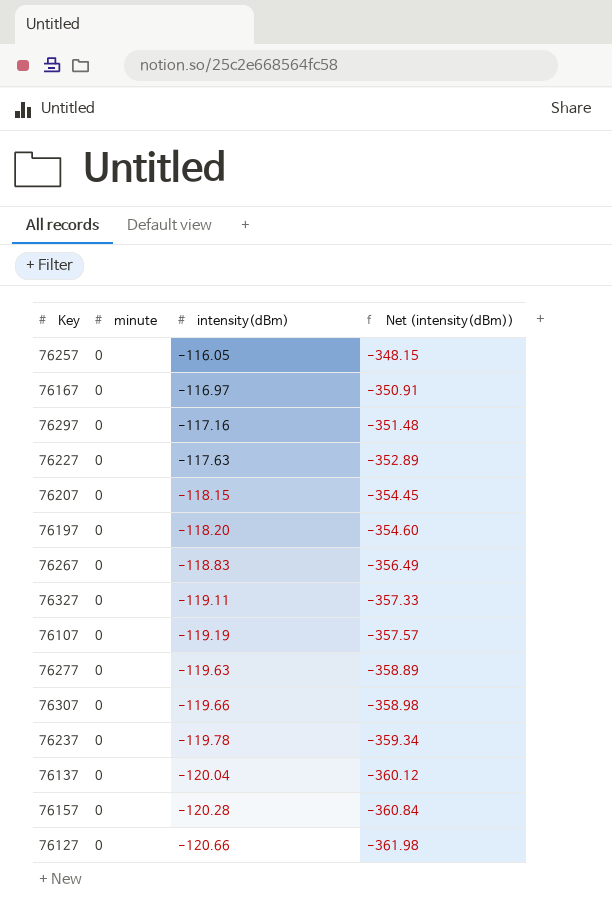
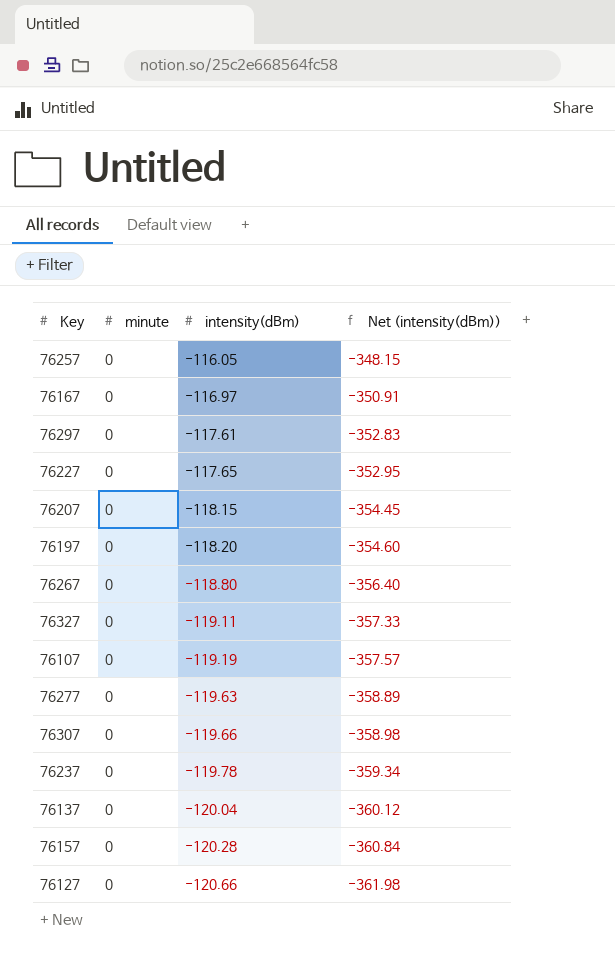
76297 | intensity(dBm): -117.16 -> -117.61
76297 | Net (intensity(dBm)): -351.48 -> -352.83
76227 | intensity(dBm): -117.63 -> -117.65
76227 | Net (intensity(dBm)): -352.89 -> -352.95
76267 | intensity(dBm): -118.83 -> -118.80
76267 | Net (intensity(dBm)): -356.49 -> -356.40

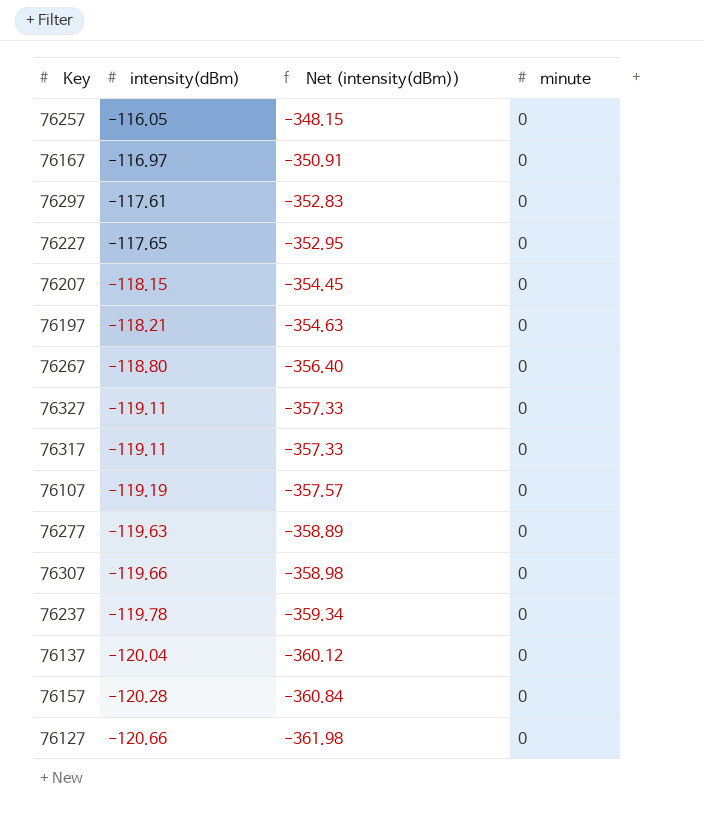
column minute | position: 2 -> 4
76197 | intensity(dBm): -118.20 -> -118.21
76197 | Net (intensity(dBm)): -354.60 -> -354.63
row 76317: none -> -119.11 | -357.33 | 0

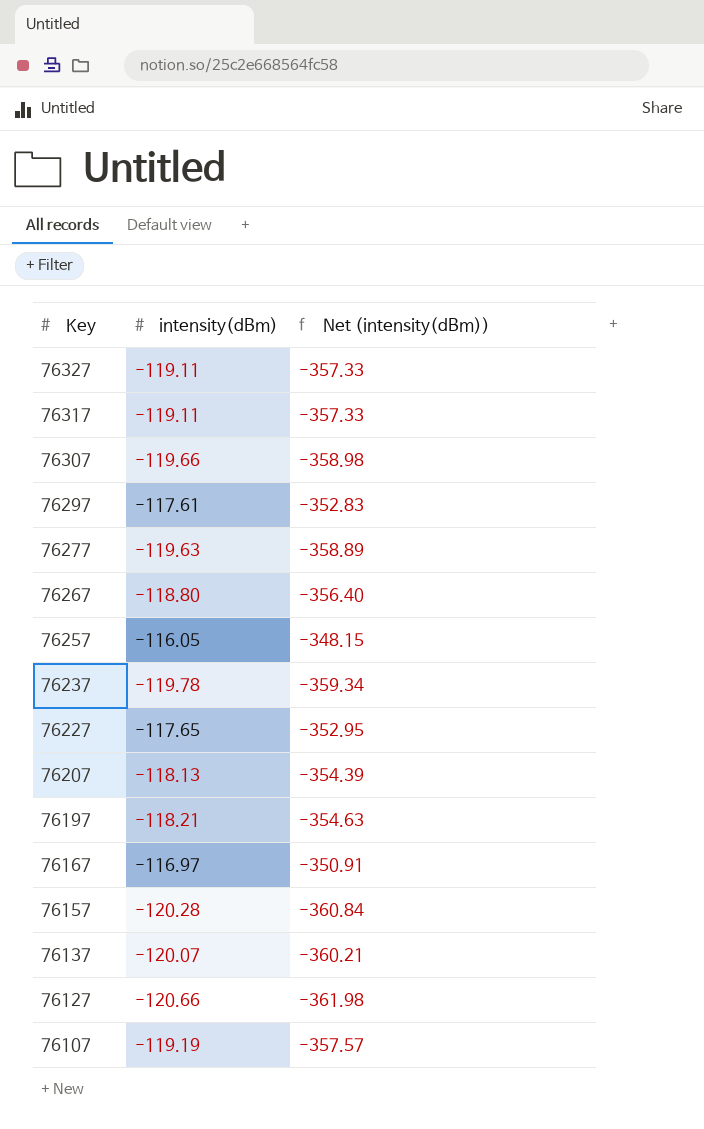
row order: intensity(dBm) descending -> Key descending
column minute | position: 4 -> none
76207 | intensity(dBm): -118.15 -> -118.13
76207 | Net (intensity(dBm)): -354.45 -> -354.39
76137 | intensity(dBm): -120.04 -> -120.07
76137 | Net (intensity(dBm)): -360.12 -> -360.21

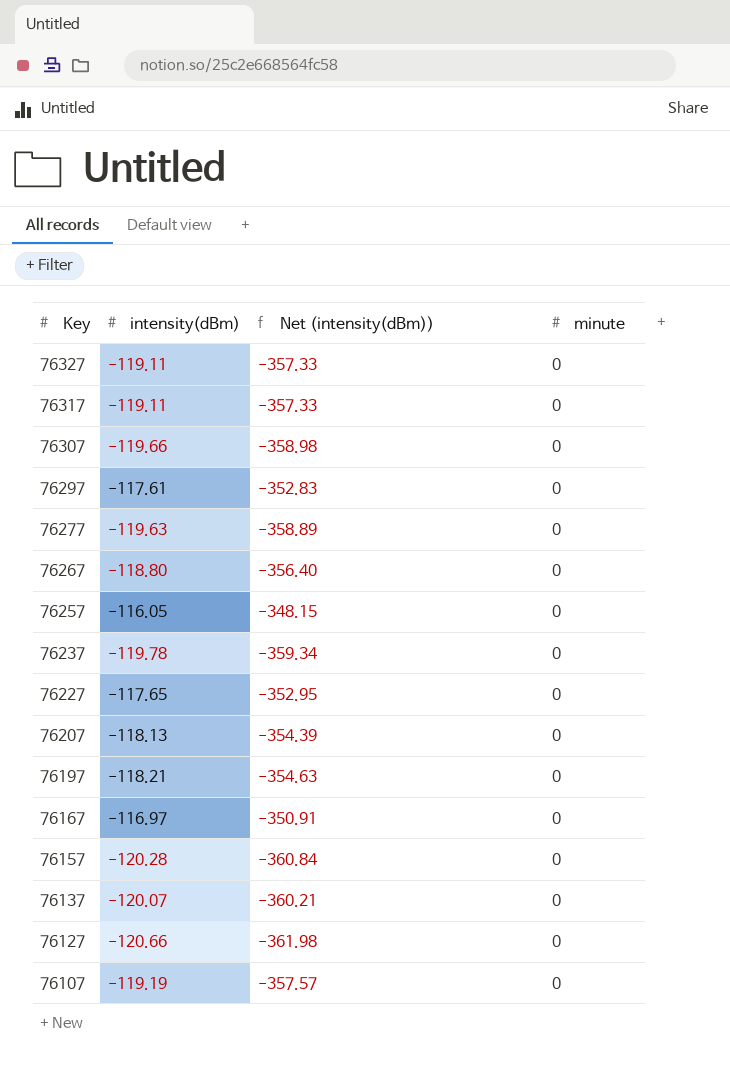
column minute | position: none -> 4

